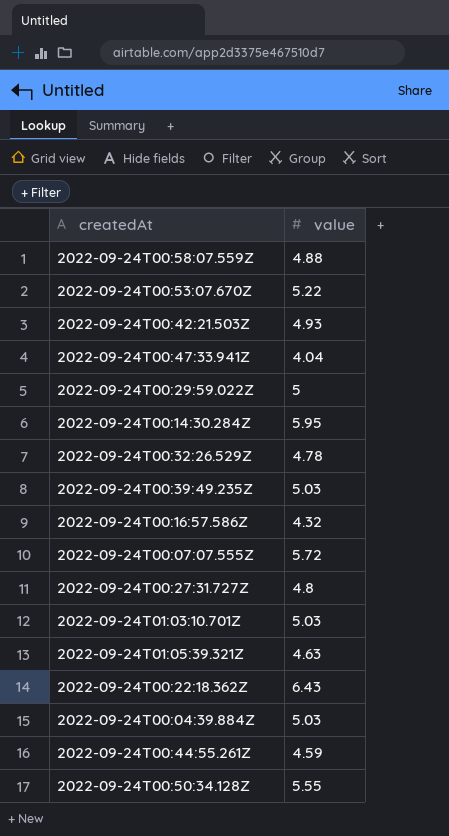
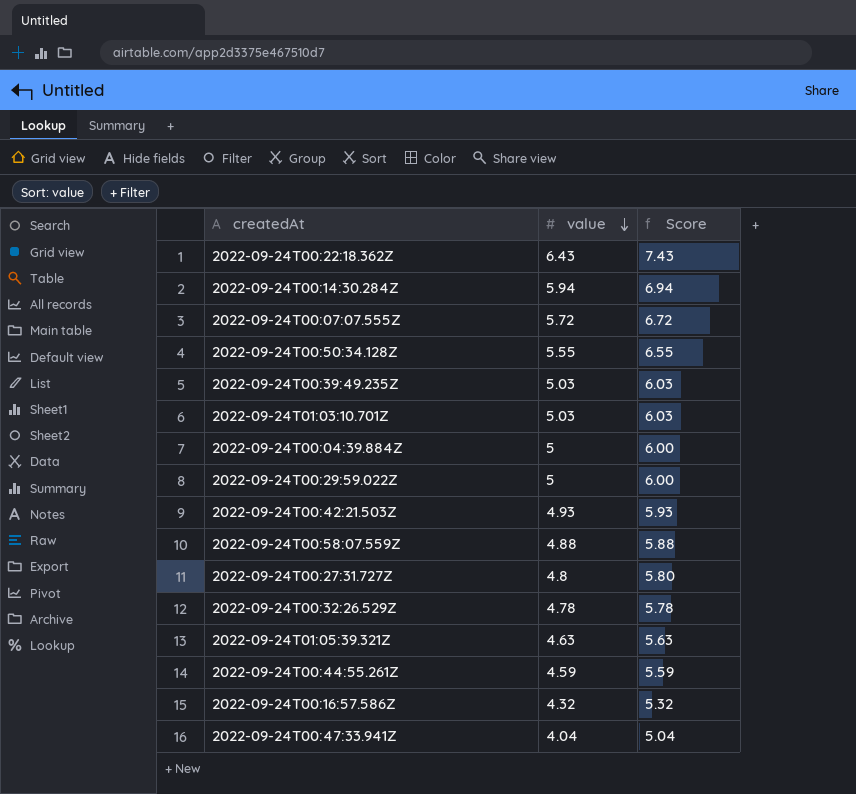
row order: none -> value descending
column Score | formula: none -> [value] + 1
row 2022-09-24T00:53:07.670Z: 5.22 -> none
2022-09-24T00:14:30.284Z | value: 5.95 -> 5.94
2022-09-24T00:04:39.884Z | value: 5.03 -> 5

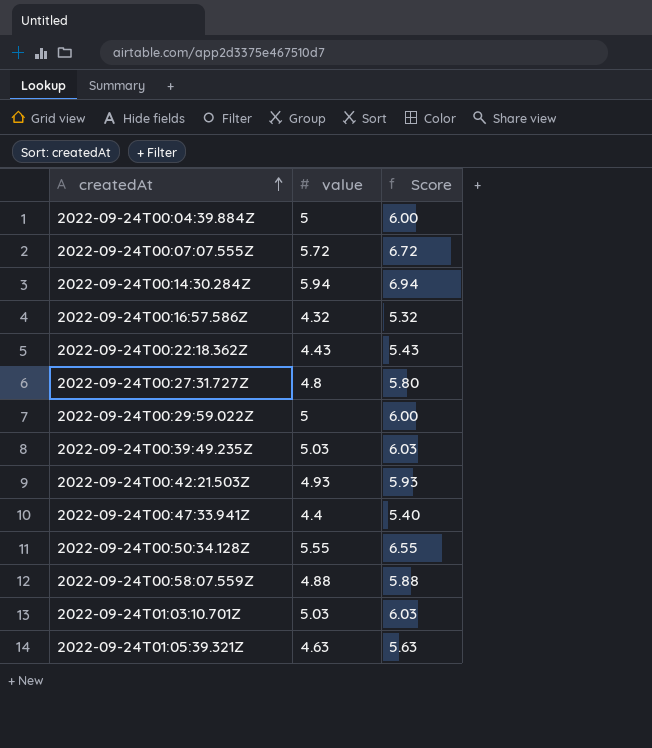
row order: value descending -> createdAt ascending
row 2022-09-24T00:32:26.529Z: 4.78 | 5.78 -> none
row 2022-09-24T00:44:55.261Z: 4.59 | 5.59 -> none
2022-09-24T00:22:18.362Z | value: 6.43 -> 4.43
2022-09-24T00:22:18.362Z | Score: 7.43 -> 5.43
2022-09-24T00:47:33.941Z | value: 4.04 -> 4.4
2022-09-24T00:47:33.941Z | Score: 5.04 -> 5.40

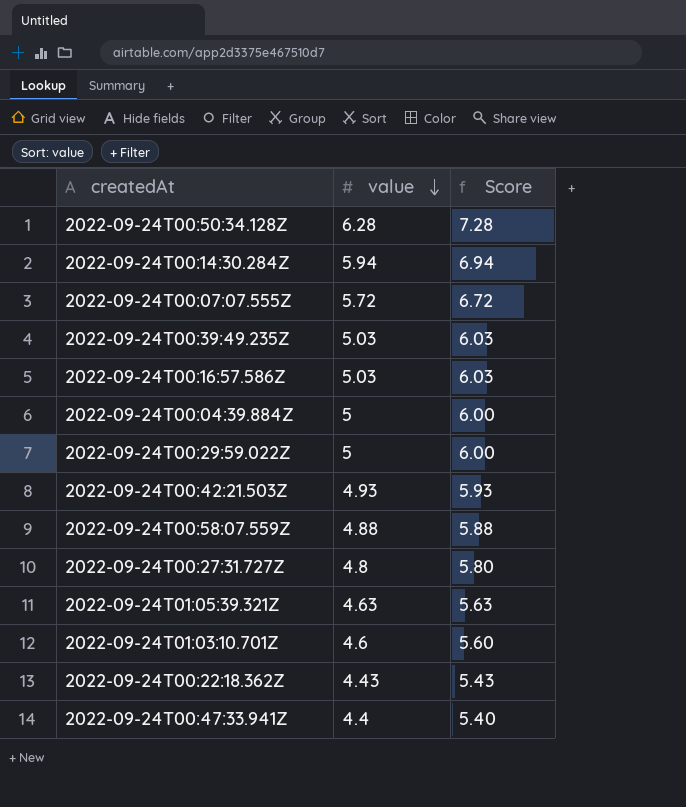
row order: createdAt ascending -> value descending
2022-09-24T00:50:34.128Z | value: 5.55 -> 6.28
2022-09-24T00:50:34.128Z | Score: 6.55 -> 7.28
2022-09-24T00:16:57.586Z | value: 4.32 -> 5.03
2022-09-24T00:16:57.586Z | Score: 5.32 -> 6.03
2022-09-24T01:03:10.701Z | value: 5.03 -> 4.6
2022-09-24T01:03:10.701Z | Score: 6.03 -> 5.60

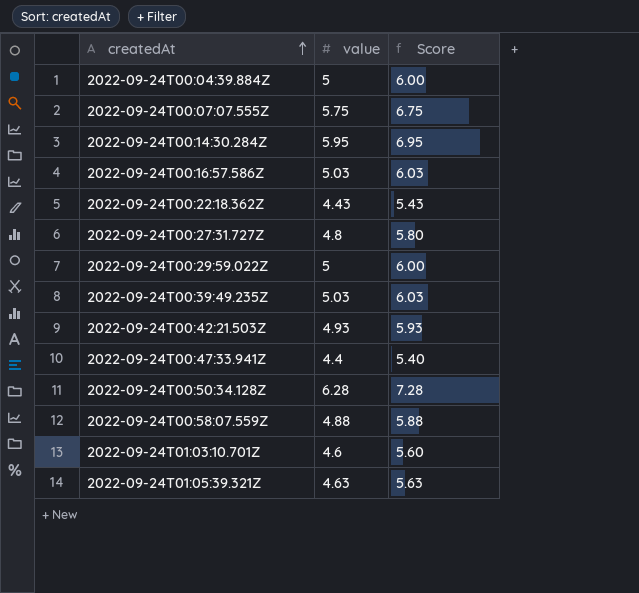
row order: value descending -> createdAt ascending
2022-09-24T00:07:07.555Z | value: 5.72 -> 5.75
2022-09-24T00:07:07.555Z | Score: 6.72 -> 6.75
2022-09-24T00:14:30.284Z | value: 5.94 -> 5.95
2022-09-24T00:14:30.284Z | Score: 6.94 -> 6.95

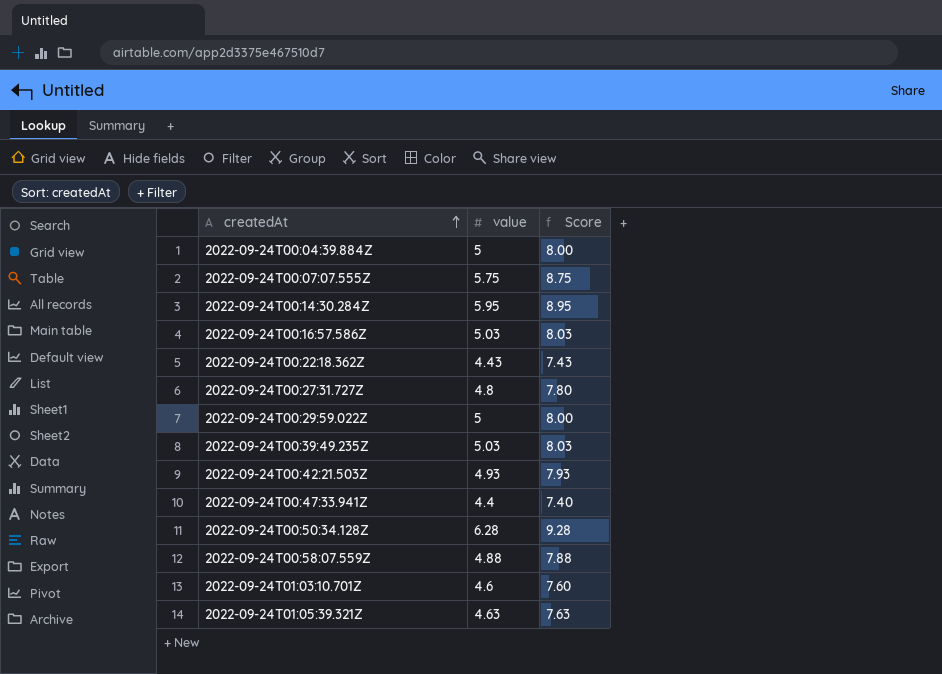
column Score | formula: [value] + 1 -> [value] + 3

